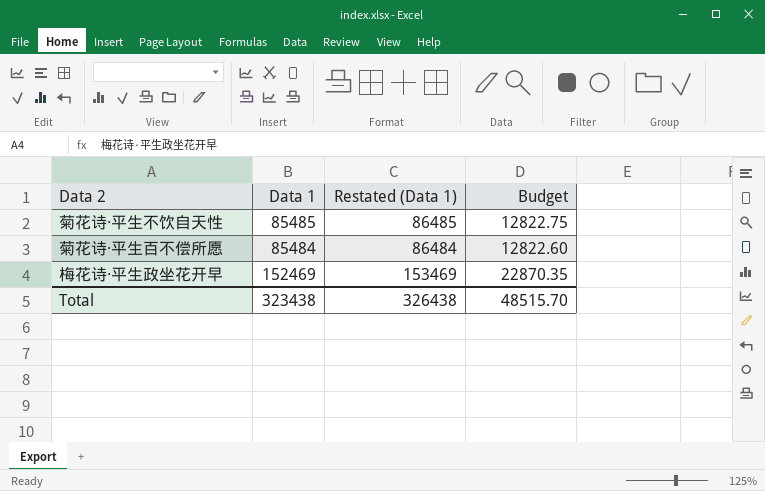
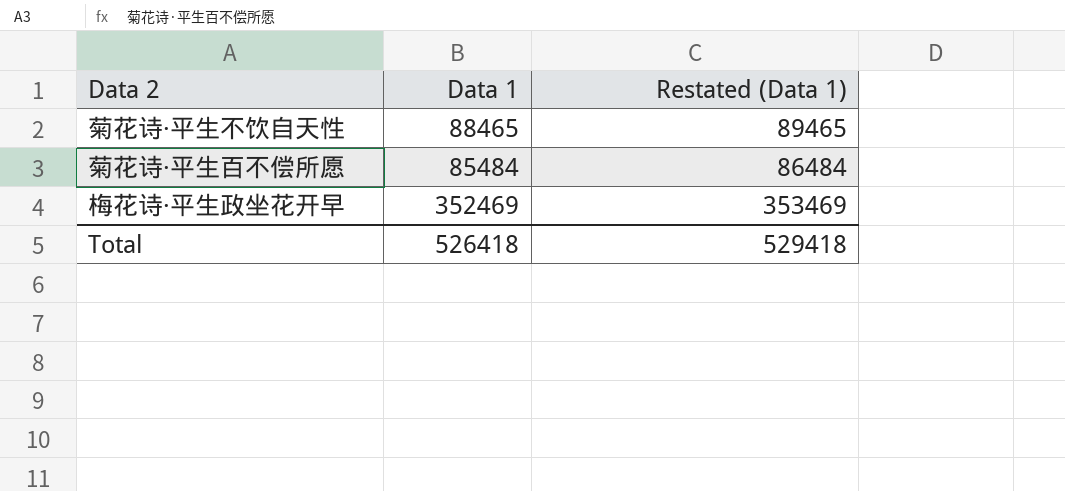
column Budget | formula: [Data 1] * 0.15 -> none
菊花诗·平生不饮自天性 | Data 1: 85485 -> 88465
菊花诗·平生不饮自天性 | Restated (Data 1): 86485 -> 89465
梅花诗·平生政坐花开早 | Data 1: 152469 -> 352469
梅花诗·平生政坐花开早 | Restated (Data 1): 153469 -> 353469
Total | Data 1: 323438 -> 526418
Total | Restated (Data 1): 326438 -> 529418

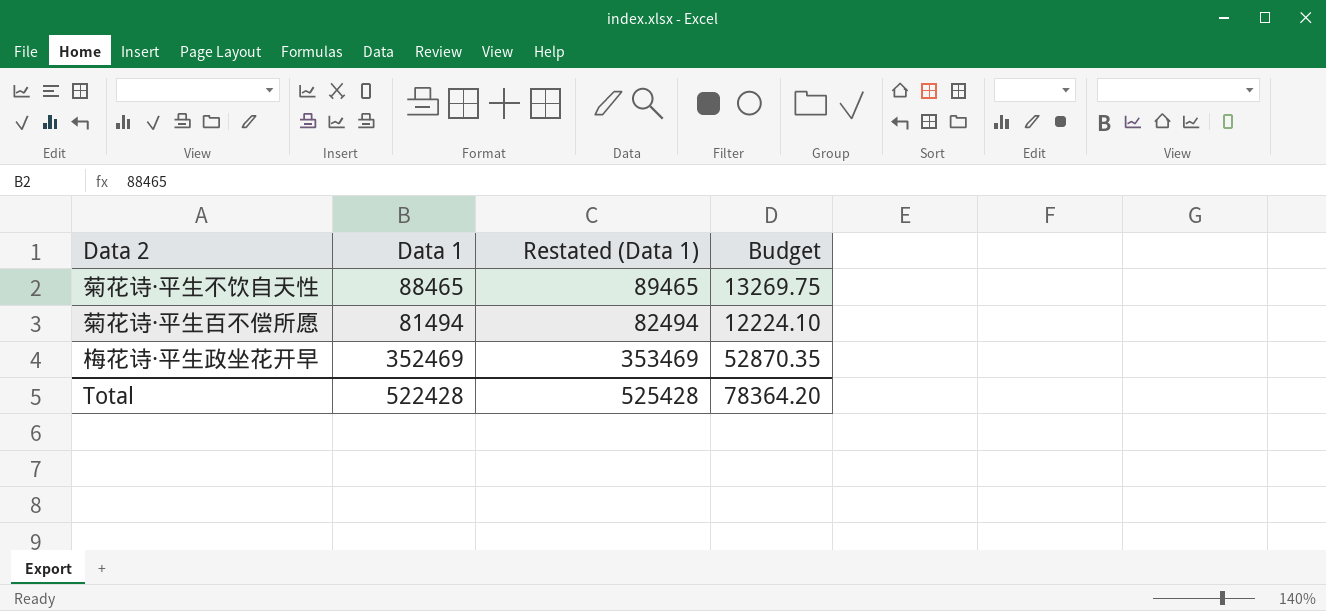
column Budget | formula: none -> [Data 1] * 0.15
菊花诗·平生百不偿所愿 | Data 1: 85484 -> 81494
菊花诗·平生百不偿所愿 | Restated (Data 1): 86484 -> 82494
Total | Data 1: 526418 -> 522428
Total | Restated (Data 1): 529418 -> 525428

